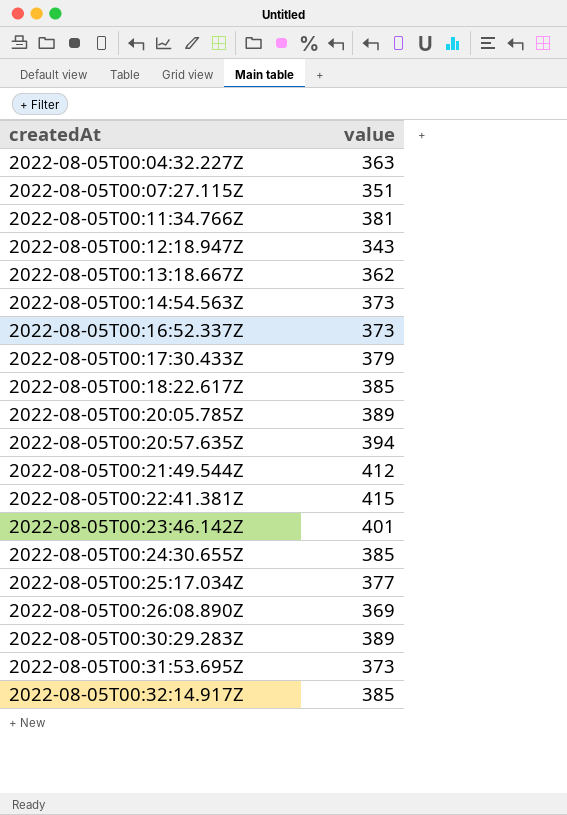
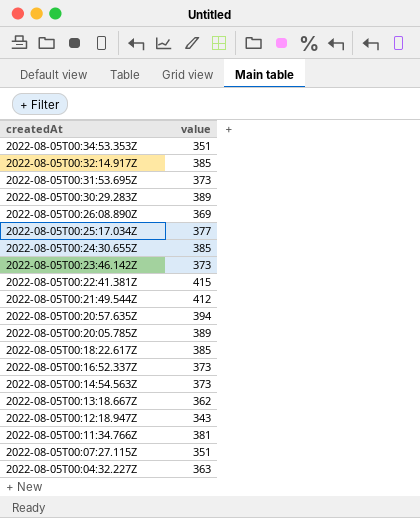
row order: createdAt ascending -> createdAt descending
row 2022-08-05T00:17:30.433Z: 379 -> none
row 2022-08-05T00:34:53.353Z: none -> 351
2022-08-05T00:23:46.142Z | value: 401 -> 373

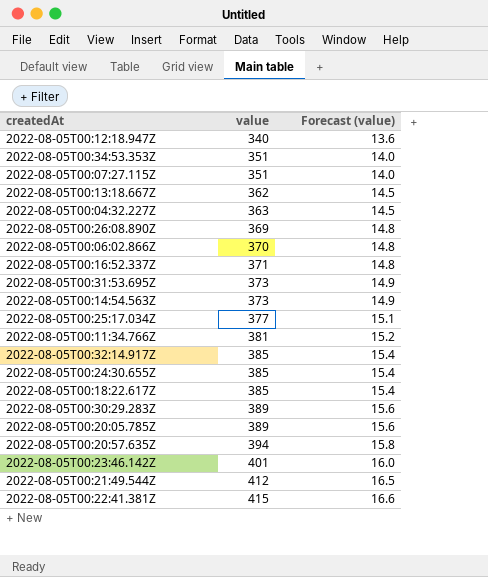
row order: createdAt descending -> value ascending
column Forecast (value) | formula: none -> [value] * 0.04
2022-08-05T00:12:18.947Z | value: 343 -> 340
row 2022-08-05T00:06:02.866Z: none -> 370 | 14.8
2022-08-05T00:16:52.337Z | value: 373 -> 371
2022-08-05T00:23:46.142Z | value: 373 -> 401

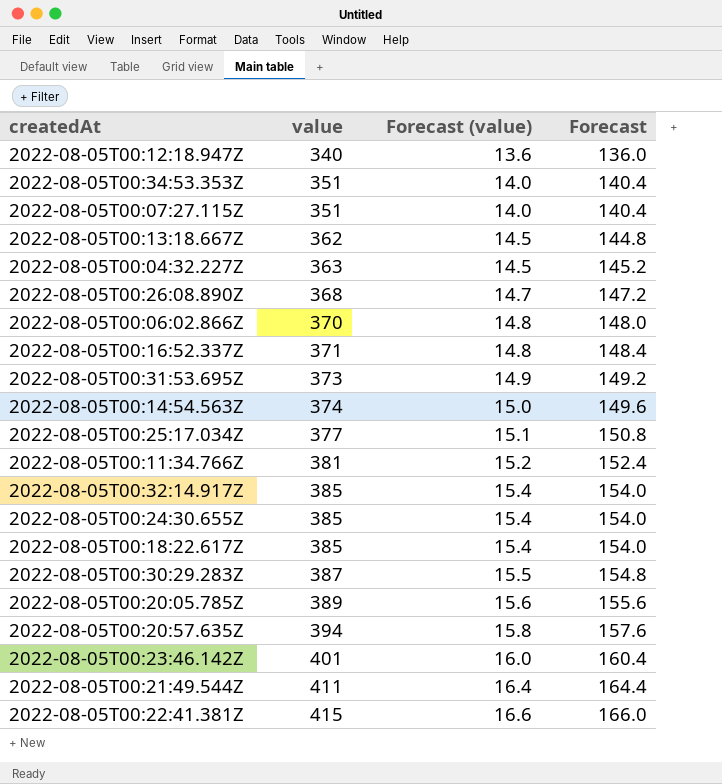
column Forecast | formula: none -> [value] * 0.4
2022-08-05T00:26:08.890Z | value: 369 -> 368
2022-08-05T00:26:08.890Z | Forecast (value): 14.8 -> 14.7
2022-08-05T00:14:54.563Z | value: 373 -> 374
2022-08-05T00:14:54.563Z | Forecast (value): 14.9 -> 15.0
2022-08-05T00:30:29.283Z | value: 389 -> 387
2022-08-05T00:30:29.283Z | Forecast (value): 15.6 -> 15.5
2022-08-05T00:21:49.544Z | value: 412 -> 411
2022-08-05T00:21:49.544Z | Forecast (value): 16.5 -> 16.4

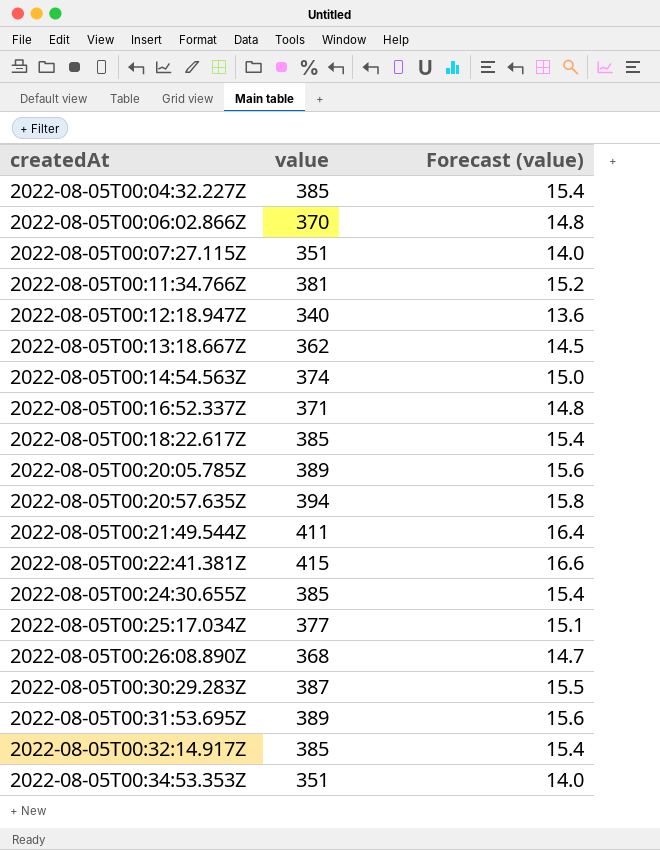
row order: value ascending -> createdAt ascending
column Forecast | formula: [value] * 0.4 -> none
row 2022-08-05T00:23:46.142Z: 401 | 16.0 | 160.4 -> none
2022-08-05T00:04:32.227Z | value: 363 -> 385
2022-08-05T00:04:32.227Z | Forecast (value): 14.5 -> 15.4
2022-08-05T00:31:53.695Z | value: 373 -> 389
2022-08-05T00:31:53.695Z | Forecast (value): 14.9 -> 15.6

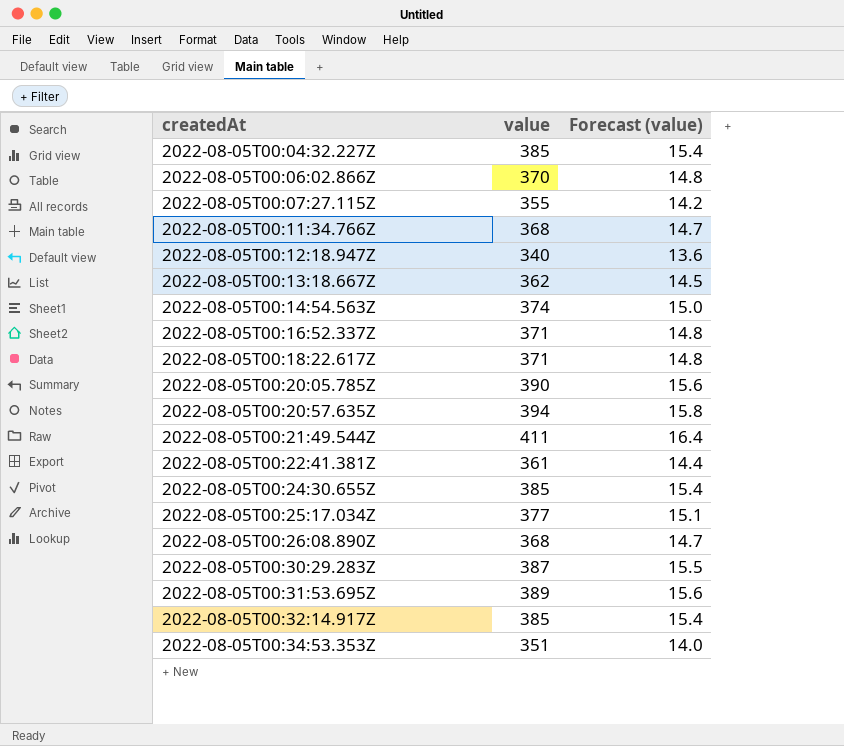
2022-08-05T00:07:27.115Z | value: 351 -> 355
2022-08-05T00:07:27.115Z | Forecast (value): 14.0 -> 14.2
2022-08-05T00:11:34.766Z | value: 381 -> 368
2022-08-05T00:11:34.766Z | Forecast (value): 15.2 -> 14.7
2022-08-05T00:18:22.617Z | value: 385 -> 371
2022-08-05T00:18:22.617Z | Forecast (value): 15.4 -> 14.8
2022-08-05T00:20:05.785Z | value: 389 -> 390
2022-08-05T00:22:41.381Z | value: 415 -> 361
2022-08-05T00:22:41.381Z | Forecast (value): 16.6 -> 14.4

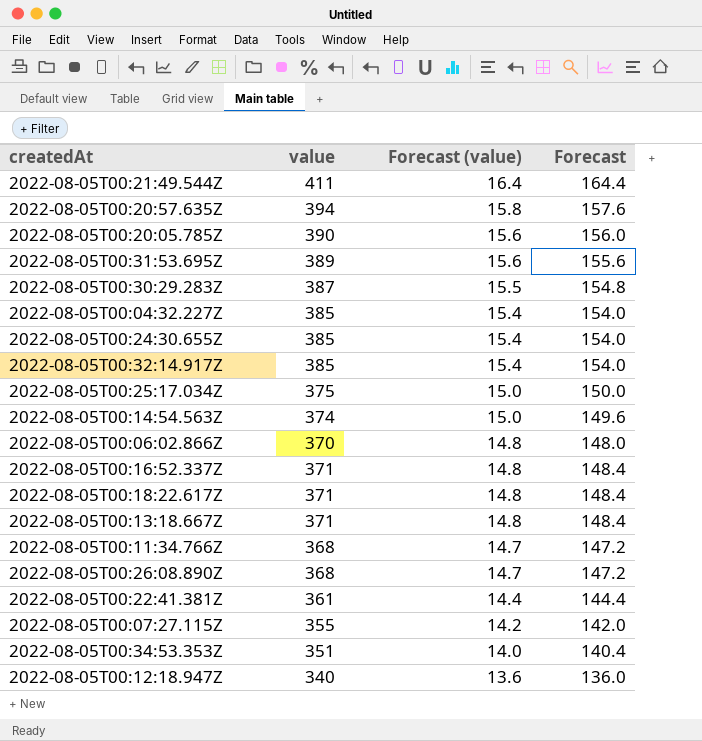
row order: createdAt ascending -> Forecast (value) descending
column Forecast | formula: none -> [value] * 0.4
2022-08-05T00:25:17.034Z | value: 377 -> 375
2022-08-05T00:25:17.034Z | Forecast (value): 15.1 -> 15.0
2022-08-05T00:13:18.667Z | value: 362 -> 371
2022-08-05T00:13:18.667Z | Forecast (value): 14.5 -> 14.8

